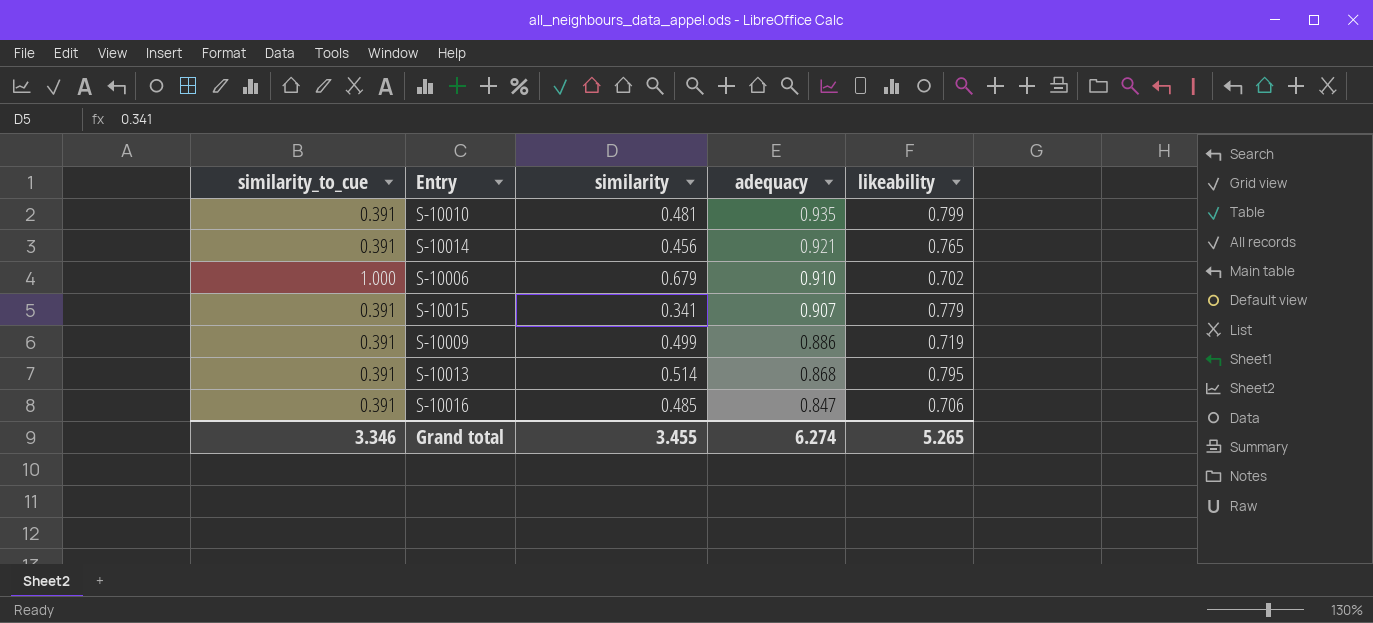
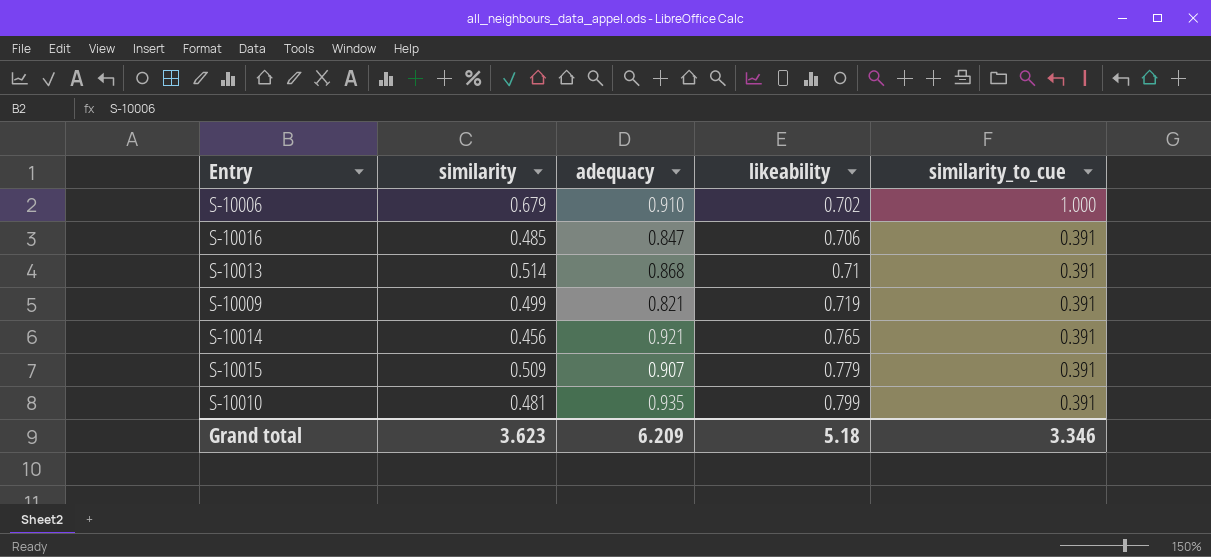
row order: adequacy descending -> likeability ascending
column similarity_to_cue | position: 1 -> 5
S-10013 | likeability: 0.795 -> 0.71
S-10009 | adequacy: 0.886 -> 0.821
S-10015 | similarity: 0.341 -> 0.509
Grand total | similarity: 3.455 -> 3.623
Grand total | adequacy: 6.274 -> 6.209
Grand total | likeability: 5.265 -> 5.18

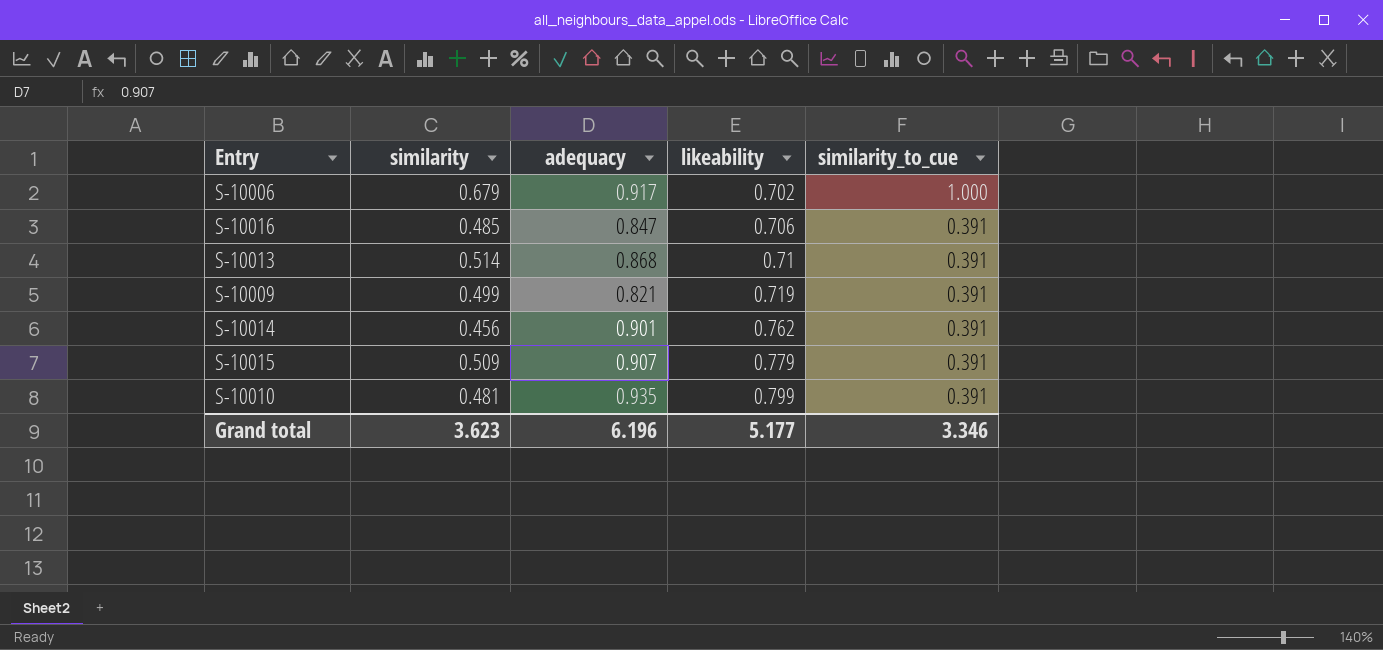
S-10006 | adequacy: 0.910 -> 0.917
S-10014 | adequacy: 0.921 -> 0.901
S-10014 | likeability: 0.765 -> 0.762
Grand total | adequacy: 6.209 -> 6.196
Grand total | likeability: 5.18 -> 5.177

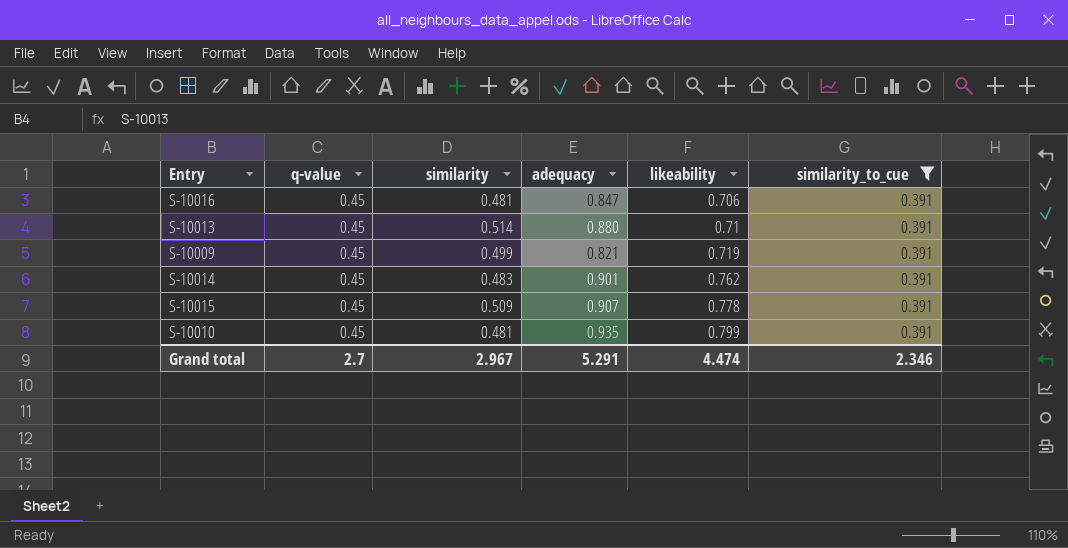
filter: none -> similarity_to_cue = 0.391
column q-value | position: none -> 2
S-10016 | similarity: 0.485 -> 0.481
S-10013 | adequacy: 0.868 -> 0.880
S-10014 | similarity: 0.456 -> 0.483
S-10015 | likeability: 0.779 -> 0.778
Grand total | similarity: 3.623 -> 2.967
Grand total | adequacy: 6.196 -> 5.291
Grand total | likeability: 5.177 -> 4.474
Grand total | similarity_to_cue: 3.346 -> 2.346

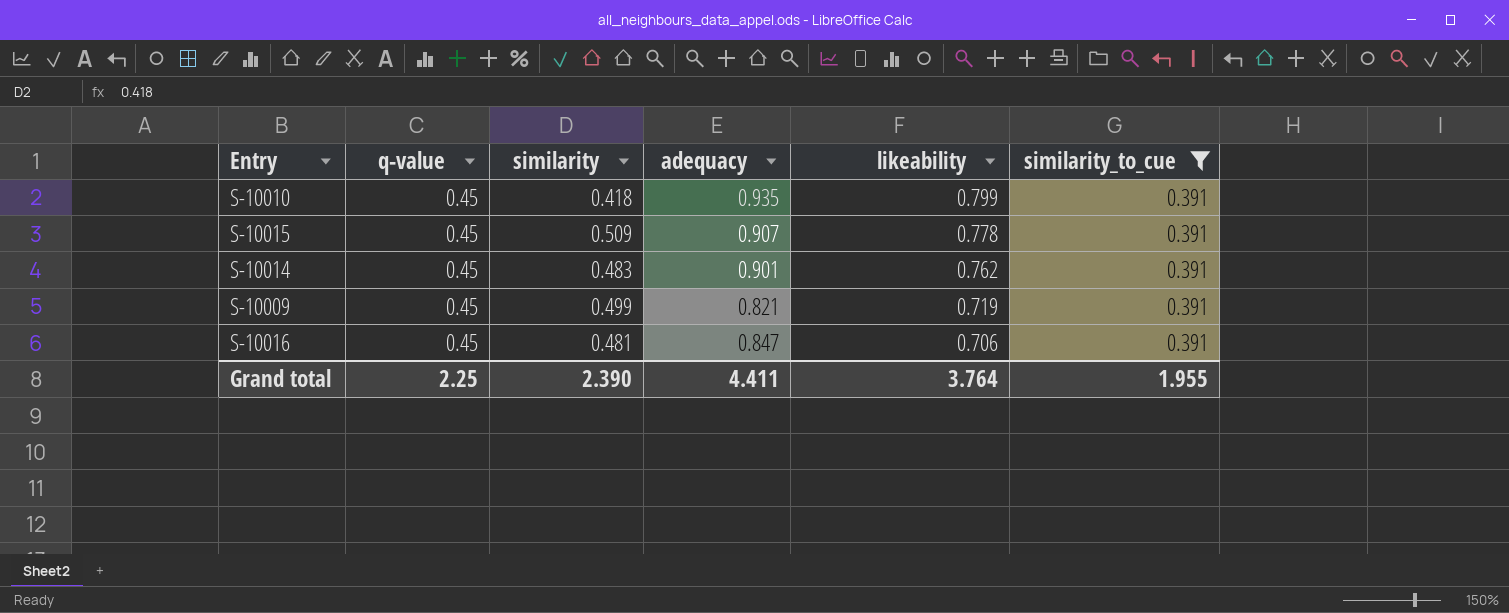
row order: likeability ascending -> likeability descending
row S-10013: 0.45 | 0.514 | 0.880 | 0.71 | 0.391 -> none
S-10010 | similarity: 0.481 -> 0.418
Grand total | q-value: 2.7 -> 2.25
Grand total | similarity: 2.967 -> 2.390
Grand total | adequacy: 5.291 -> 4.411
Grand total | likeability: 4.474 -> 3.764
Grand total | similarity_to_cue: 2.346 -> 1.955

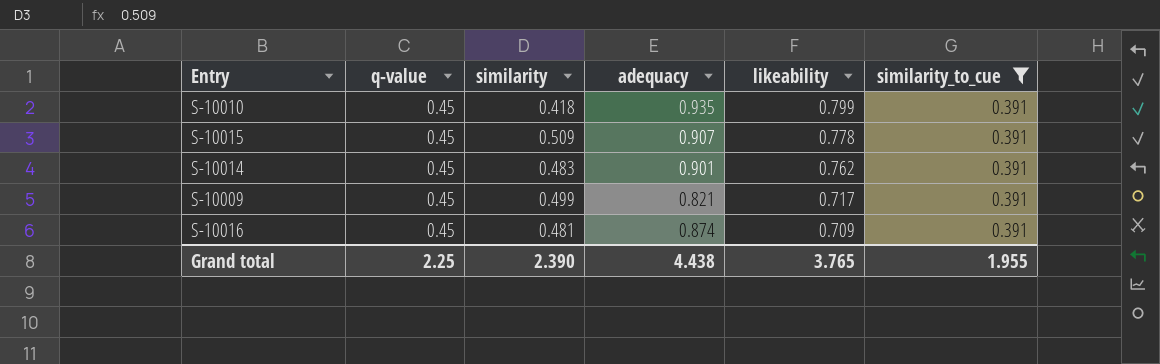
S-10009 | likeability: 0.719 -> 0.717
S-10016 | adequacy: 0.847 -> 0.874
S-10016 | likeability: 0.706 -> 0.709
Grand total | adequacy: 4.411 -> 4.438
Grand total | likeability: 3.764 -> 3.765

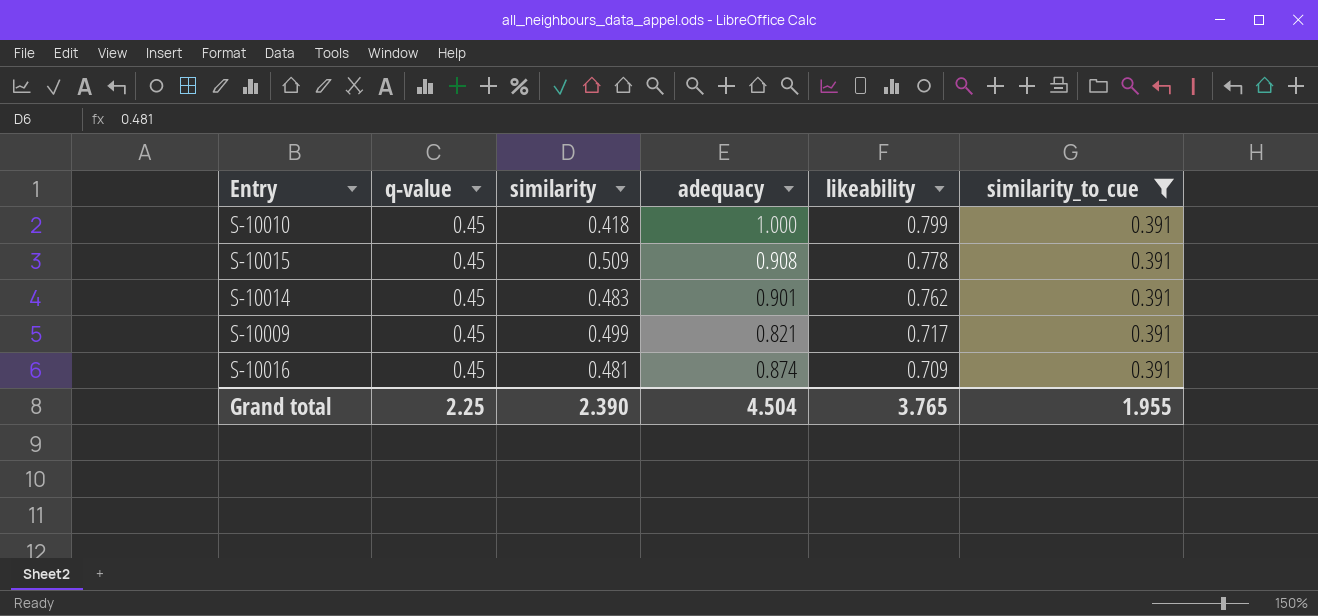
S-10010 | adequacy: 0.935 -> 1.000
S-10015 | adequacy: 0.907 -> 0.908
Grand total | adequacy: 4.438 -> 4.504

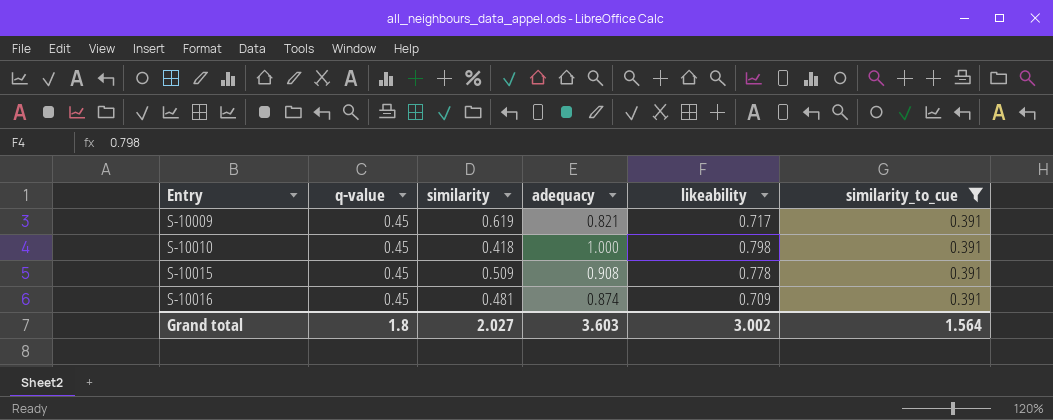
row order: likeability descending -> Entry ascending
row S-10014: 0.45 | 0.483 | 0.901 | 0.762 | 0.391 -> none
S-10009 | similarity: 0.499 -> 0.619
S-10010 | likeability: 0.799 -> 0.798
Grand total | q-value: 2.25 -> 1.8
Grand total | similarity: 2.390 -> 2.027
Grand total | adequacy: 4.504 -> 3.603
Grand total | likeability: 3.765 -> 3.002
Grand total | similarity_to_cue: 1.955 -> 1.564

